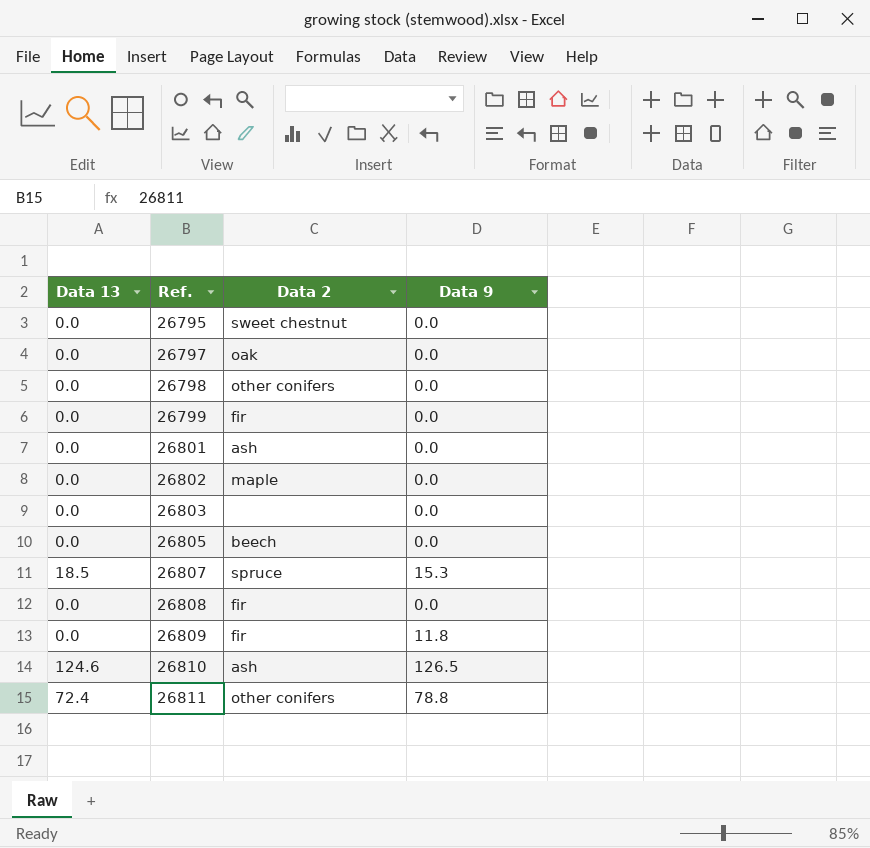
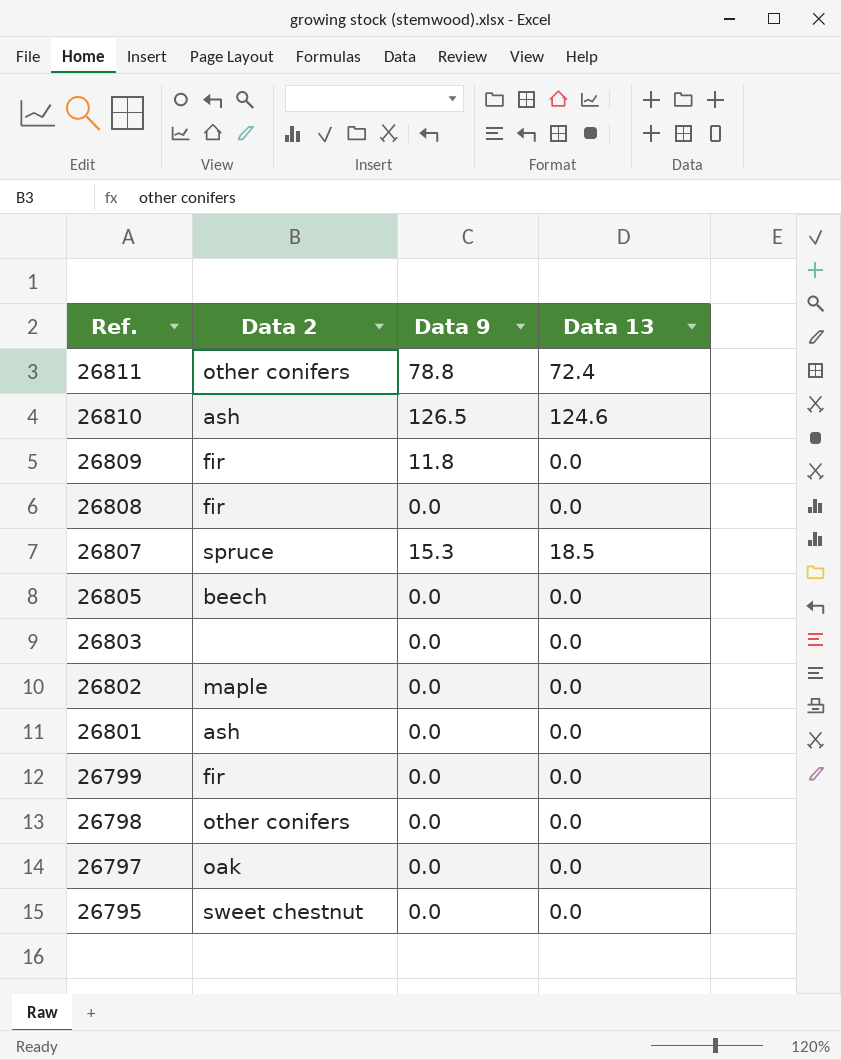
row order: Ref. ascending -> Ref. descending
column Data 13 | position: 1 -> 4

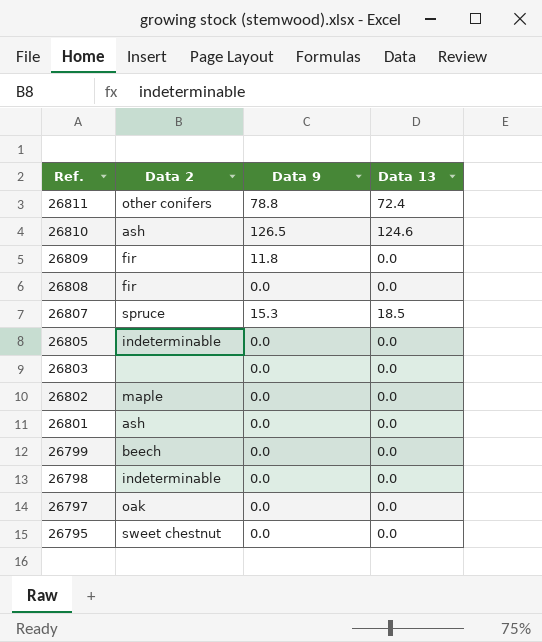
26805 | Data 2: beech -> indeterminable
26799 | Data 2: fir -> beech
26798 | Data 2: other conifers -> indeterminable

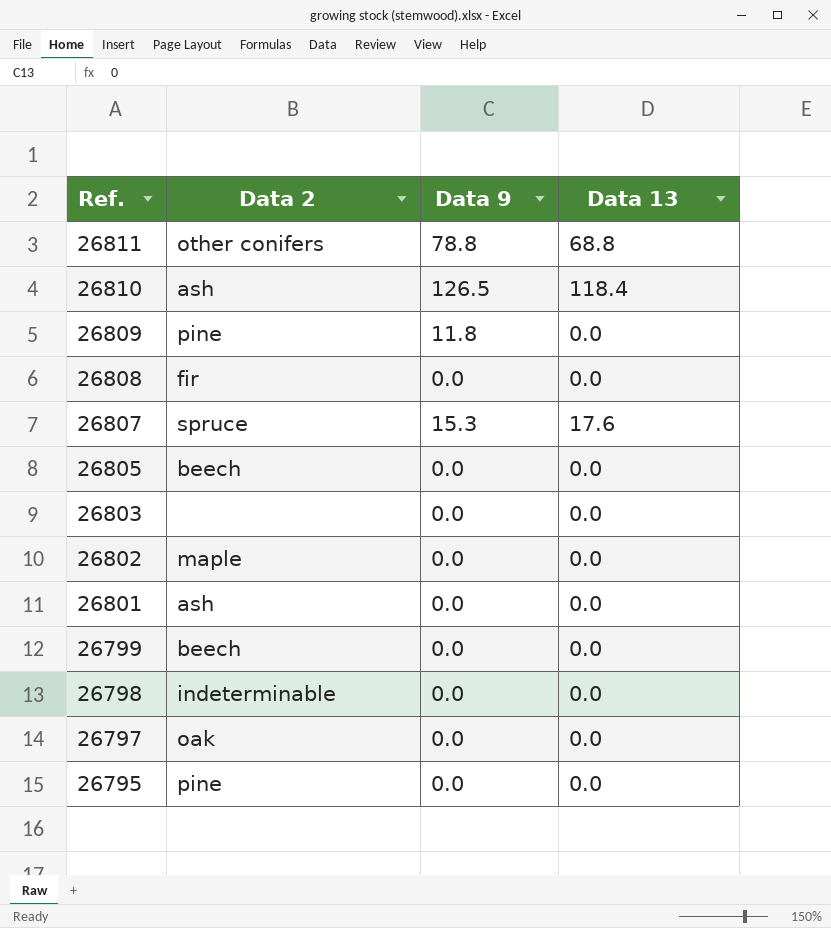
26811 | Data 13: 72.4 -> 68.8
26810 | Data 13: 124.6 -> 118.4
26809 | Data 2: fir -> pine
26807 | Data 13: 18.5 -> 17.6
26805 | Data 2: indeterminable -> beech
26795 | Data 2: sweet chestnut -> pine

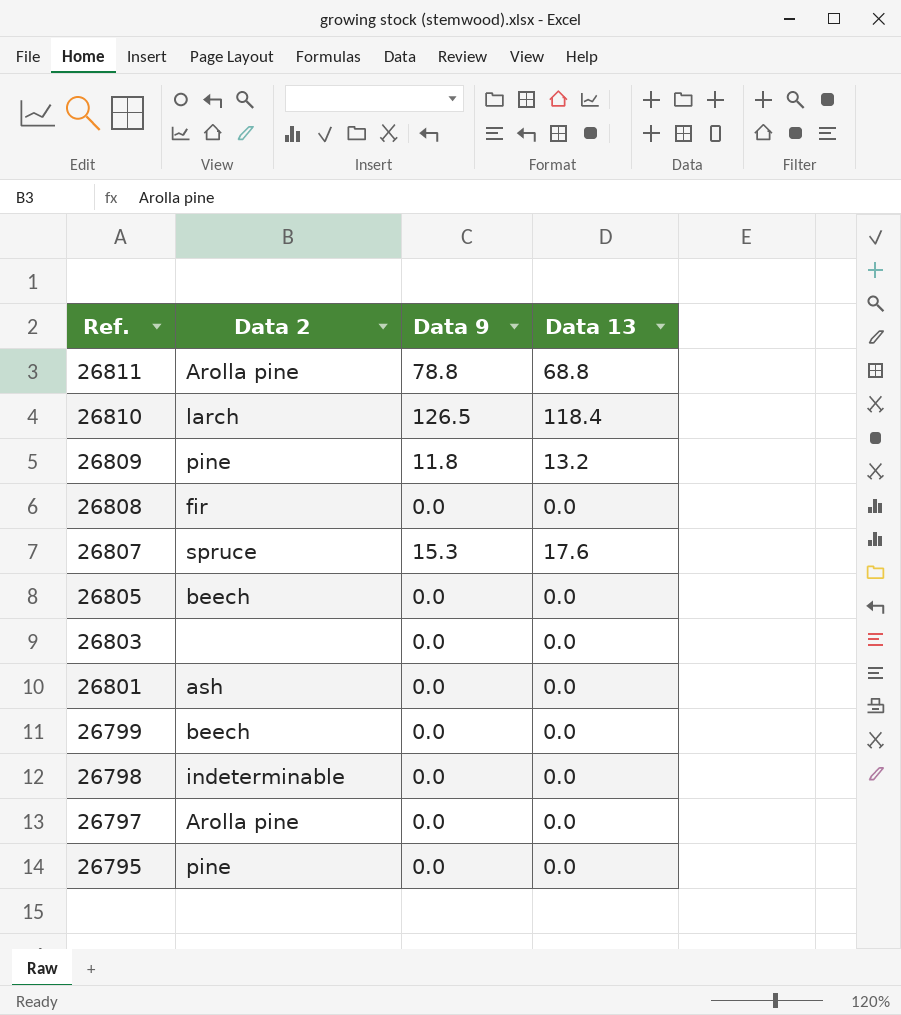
row 26802: maple | 0.0 | 0.0 -> none
26811 | Data 2: other conifers -> Arolla pine
26810 | Data 2: ash -> larch
26809 | Data 13: 0.0 -> 13.2
26797 | Data 2: oak -> Arolla pine

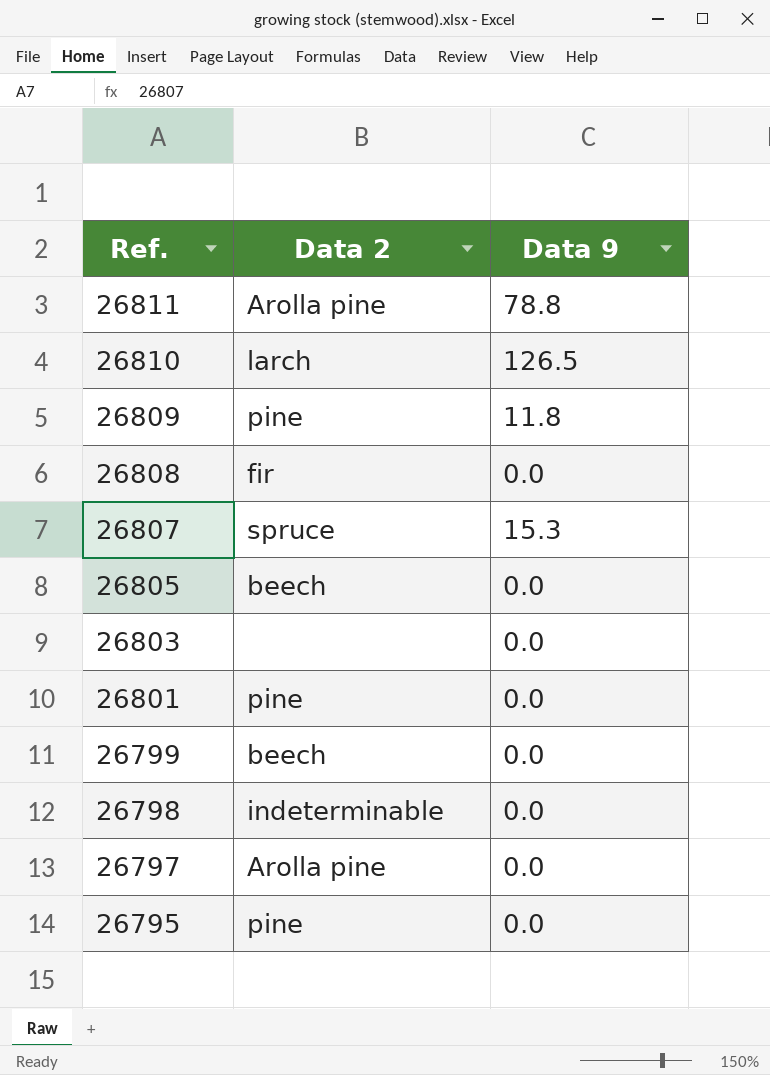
column Data 13 | position: 4 -> none
26801 | Data 2: ash -> pine

